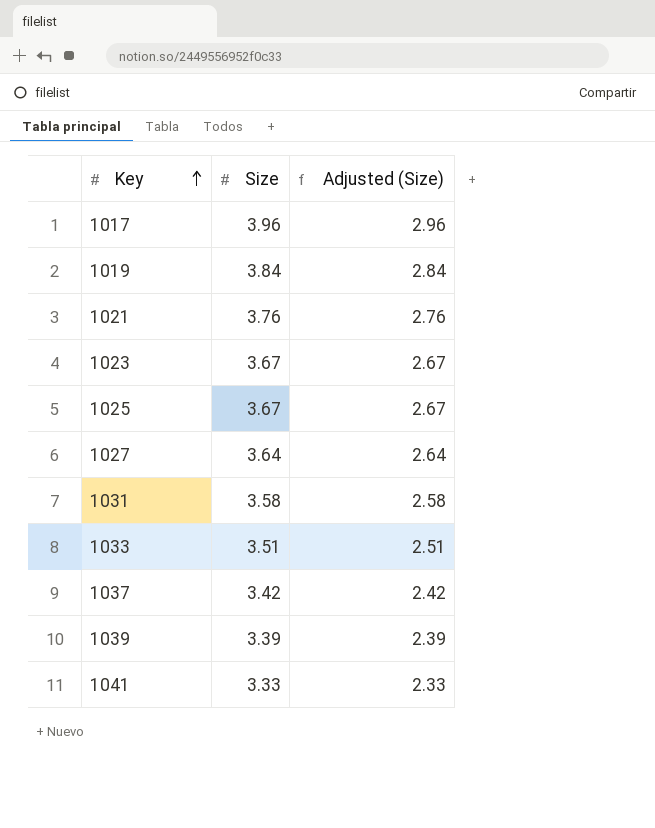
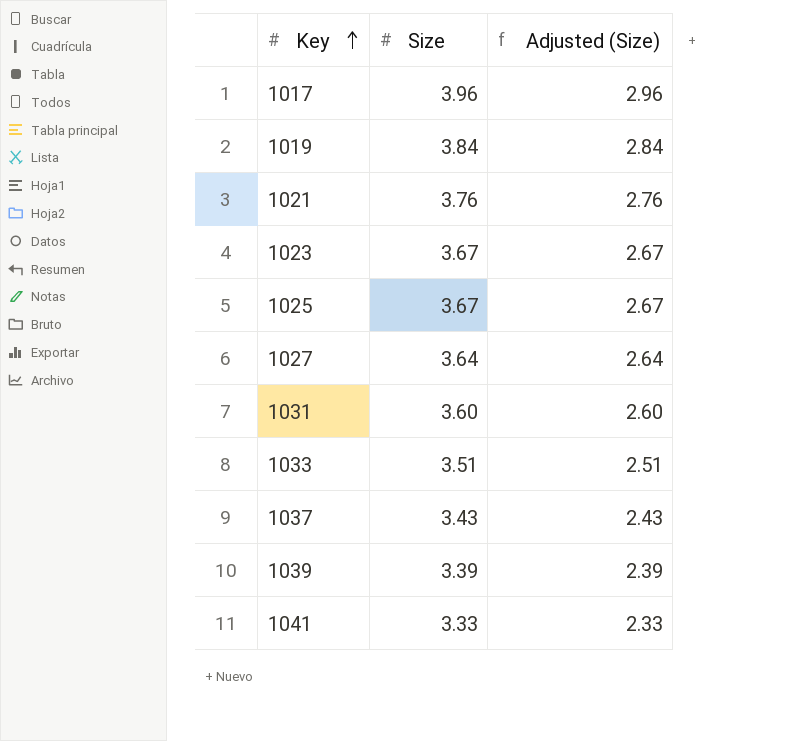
1031 | Size: 3.58 -> 3.60
1031 | Adjusted (Size): 2.58 -> 2.60
1037 | Size: 3.42 -> 3.43
1037 | Adjusted (Size): 2.42 -> 2.43

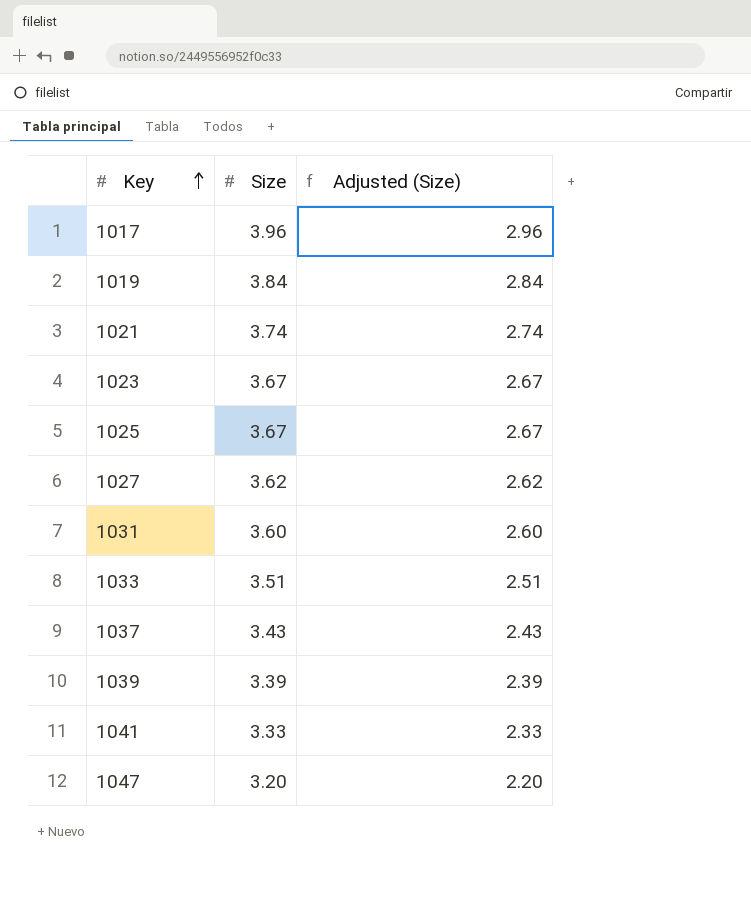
1021 | Size: 3.76 -> 3.74
1021 | Adjusted (Size): 2.76 -> 2.74
1027 | Size: 3.64 -> 3.62
1027 | Adjusted (Size): 2.64 -> 2.62
row 1047: none -> 3.20 | 2.20

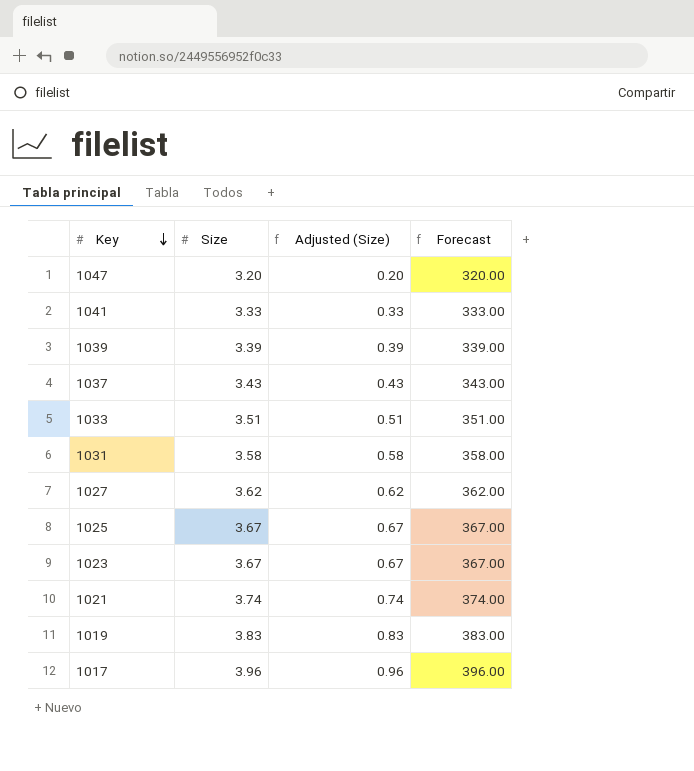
row order: Key ascending -> Key descending
column Adjusted (Size) | formula: [Size] - 1 -> [Size] - 3
column Forecast | formula: none -> [Size] * 100
1031 | Size: 3.60 -> 3.58
1019 | Size: 3.84 -> 3.83

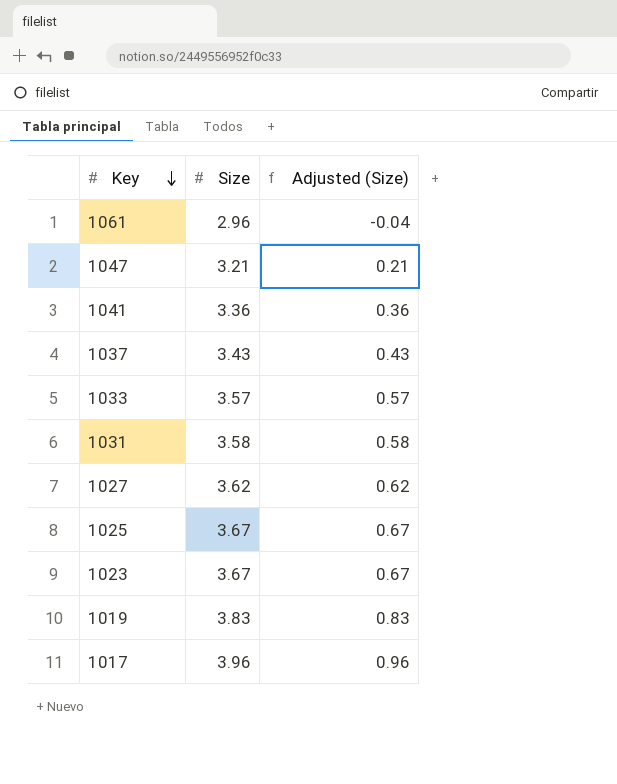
column Forecast | formula: [Size] * 100 -> none
row 1039: 3.39 | 0.39 | 339.00 -> none
row 1021: 3.74 | 0.74 | 374.00 -> none
row 1061: none -> 2.96 | -0.04
1047 | Size: 3.20 -> 3.21
1047 | Adjusted (Size): 0.20 -> 0.21
1041 | Size: 3.33 -> 3.36
1041 | Adjusted (Size): 0.33 -> 0.36
1033 | Size: 3.51 -> 3.57
1033 | Adjusted (Size): 0.51 -> 0.57

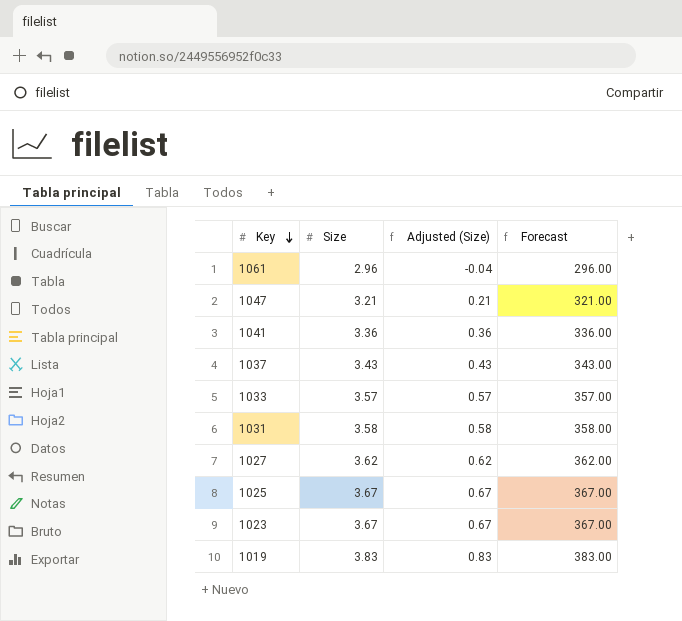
column Forecast | formula: none -> [Size] * 100
row 1017: 3.96 | 0.96 -> none

